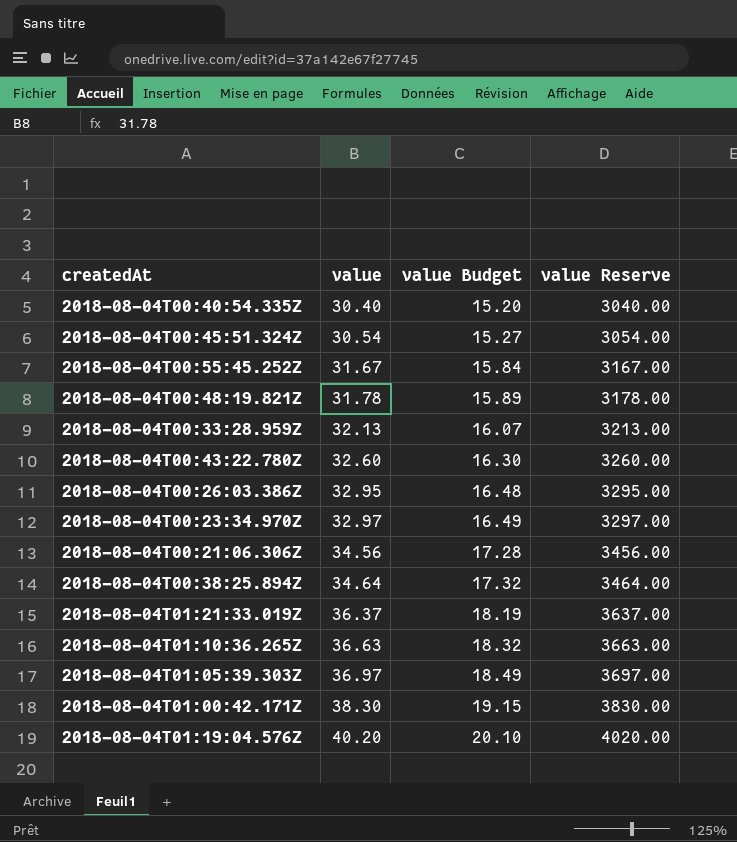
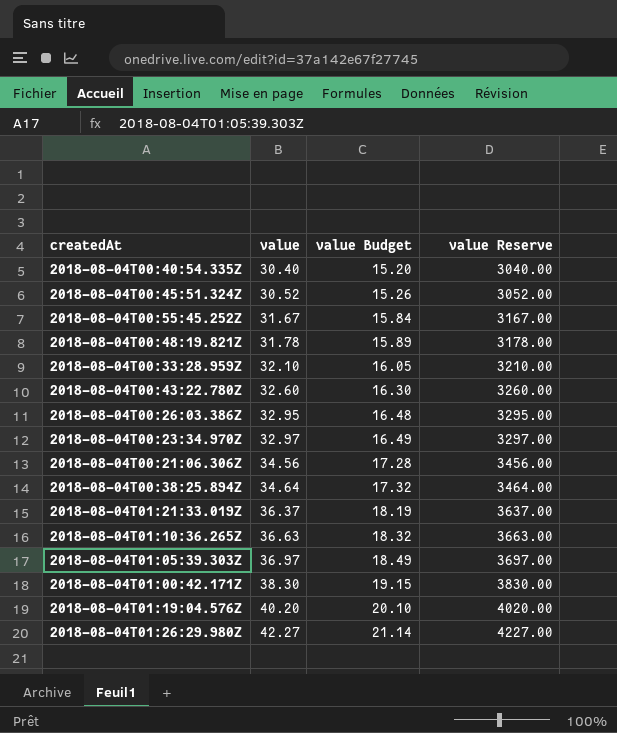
2018-08-04T00:45:51.324Z | value: 30.54 -> 30.52
2018-08-04T00:45:51.324Z | value Budget: 15.27 -> 15.26
2018-08-04T00:45:51.324Z | value Reserve: 3054.00 -> 3052.00
2018-08-04T00:33:28.959Z | value: 32.13 -> 32.10
2018-08-04T00:33:28.959Z | value Budget: 16.07 -> 16.05
2018-08-04T00:33:28.959Z | value Reserve: 3213.00 -> 3210.00
row 2018-08-04T01:26:29.980Z: none -> 42.27 | 21.14 | 4227.00

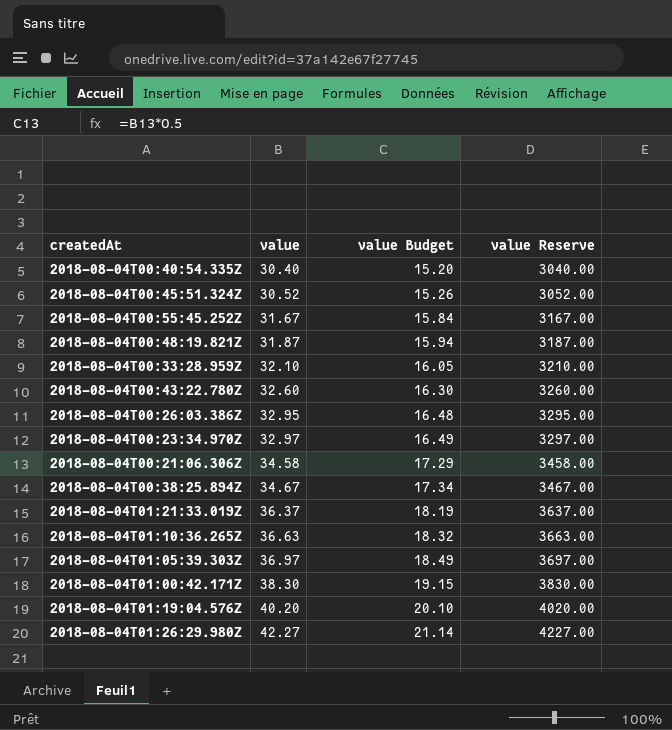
2018-08-04T00:48:19.821Z | value: 31.78 -> 31.87
2018-08-04T00:48:19.821Z | value Budget: 15.89 -> 15.94
2018-08-04T00:48:19.821Z | value Reserve: 3178.00 -> 3187.00
2018-08-04T00:21:06.306Z | value: 34.56 -> 34.58
2018-08-04T00:21:06.306Z | value Budget: 17.28 -> 17.29
2018-08-04T00:21:06.306Z | value Reserve: 3456.00 -> 3458.00
2018-08-04T00:38:25.894Z | value: 34.64 -> 34.67
2018-08-04T00:38:25.894Z | value Budget: 17.32 -> 17.34
2018-08-04T00:38:25.894Z | value Reserve: 3464.00 -> 3467.00

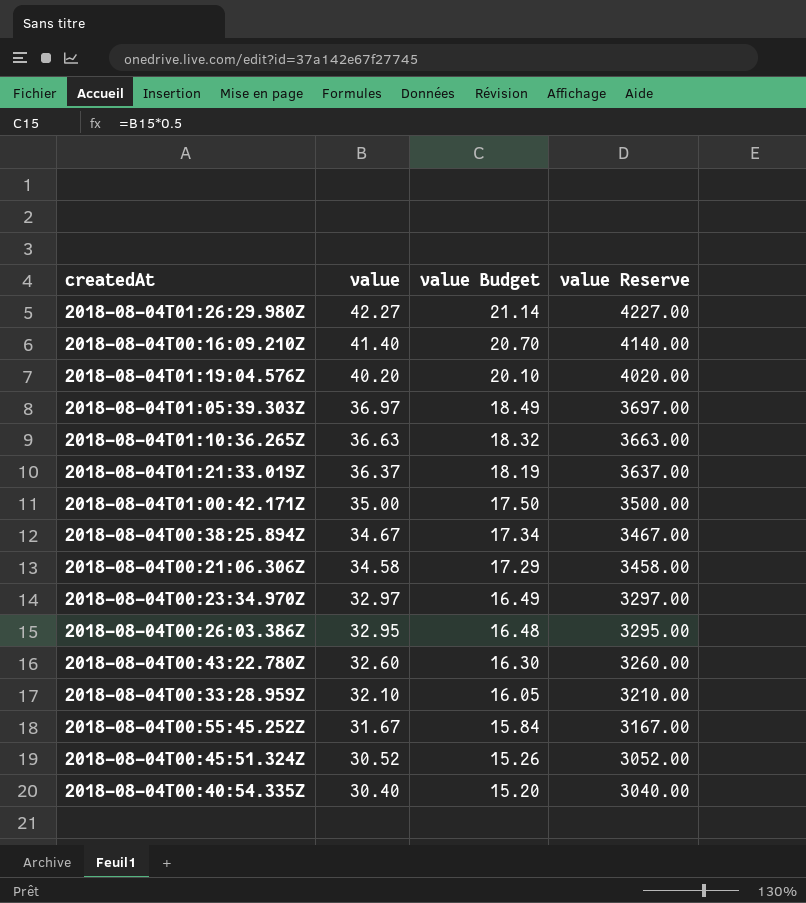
row order: value ascending -> value descending
row 2018-08-04T00:48:19.821Z: 31.87 | 15.94 | 3187.00 -> none
row 2018-08-04T00:16:09.210Z: none -> 41.40 | 20.70 | 4140.00
2018-08-04T01:00:42.171Z | value: 38.30 -> 35.00
2018-08-04T01:00:42.171Z | value Budget: 19.15 -> 17.50
2018-08-04T01:00:42.171Z | value Reserve: 3830.00 -> 3500.00

